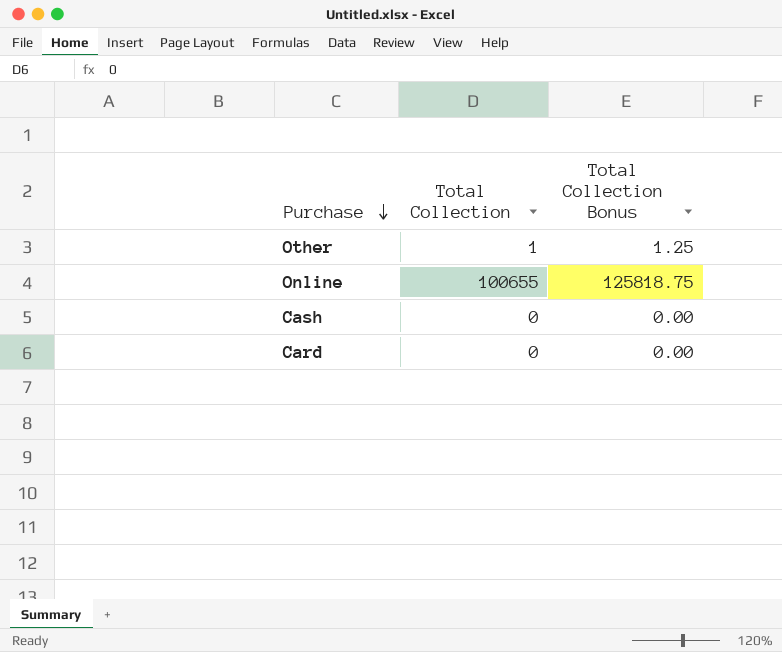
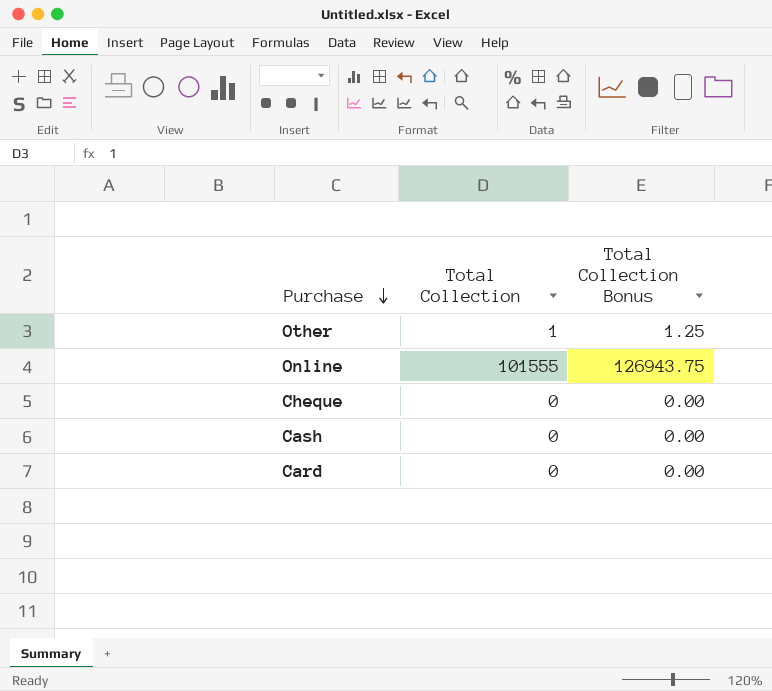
Online | Total Collection: 100655 -> 101555
Online | Total Collection Bonus: 125818.75 -> 126943.75
row Cheque: none -> 0 | 0.00

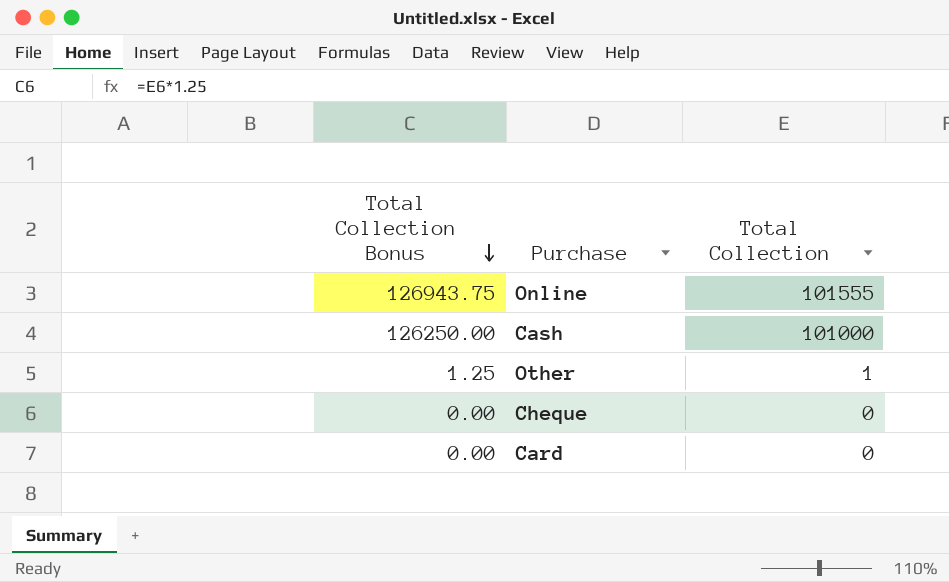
row order: Purchase descending -> Total Collection Bonus descending
column Total Collection Bonus | position: 3 -> 1
Cash | Total Collection Bonus: 0.00 -> 126250.00
Cash | Total Collection: 0 -> 101000

